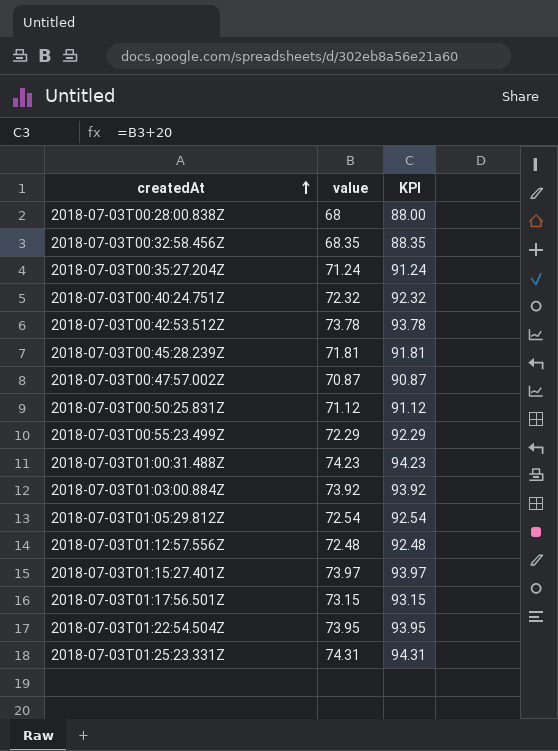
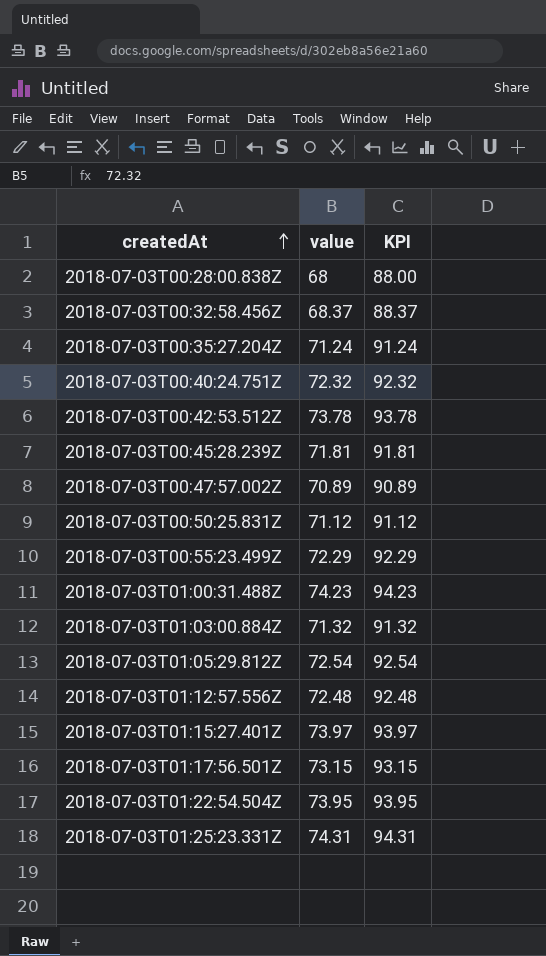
2018-07-03T00:32:58.456Z | value: 68.35 -> 68.37
2018-07-03T00:32:58.456Z | KPI: 88.35 -> 88.37
2018-07-03T00:47:57.002Z | value: 70.87 -> 70.89
2018-07-03T00:47:57.002Z | KPI: 90.87 -> 90.89
2018-07-03T01:03:00.884Z | value: 73.92 -> 71.32
2018-07-03T01:03:00.884Z | KPI: 93.92 -> 91.32

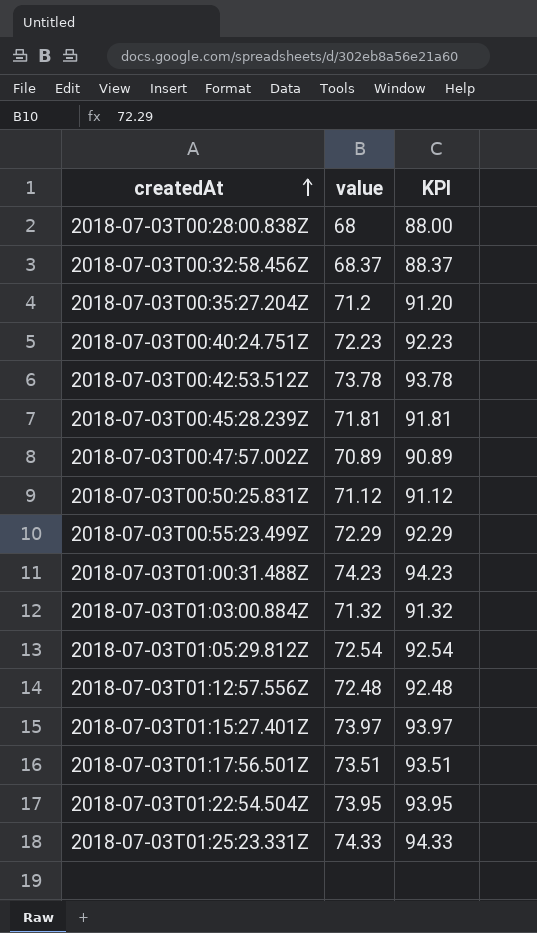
2018-07-03T00:35:27.204Z | value: 71.24 -> 71.2
2018-07-03T00:35:27.204Z | KPI: 91.24 -> 91.20
2018-07-03T00:40:24.751Z | value: 72.32 -> 72.23
2018-07-03T00:40:24.751Z | KPI: 92.32 -> 92.23
2018-07-03T01:17:56.501Z | value: 73.15 -> 73.51
2018-07-03T01:17:56.501Z | KPI: 93.15 -> 93.51
2018-07-03T01:25:23.331Z | value: 74.31 -> 74.33
2018-07-03T01:25:23.331Z | KPI: 94.31 -> 94.33

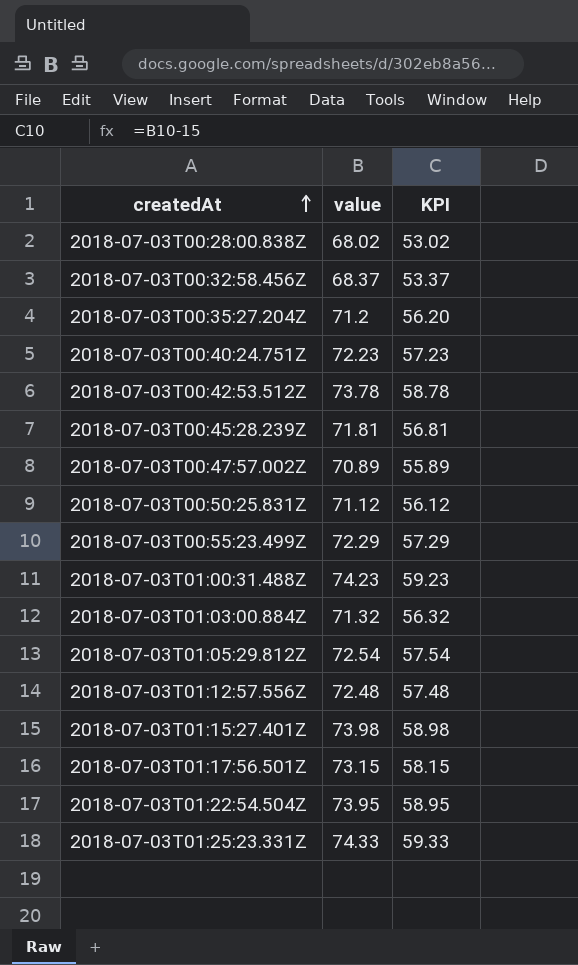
column KPI | formula: [value] + 20 -> [value] - 15
2018-07-03T00:28:00.838Z | value: 68 -> 68.02
2018-07-03T01:15:27.401Z | value: 73.97 -> 73.98
2018-07-03T01:17:56.501Z | value: 73.51 -> 73.15

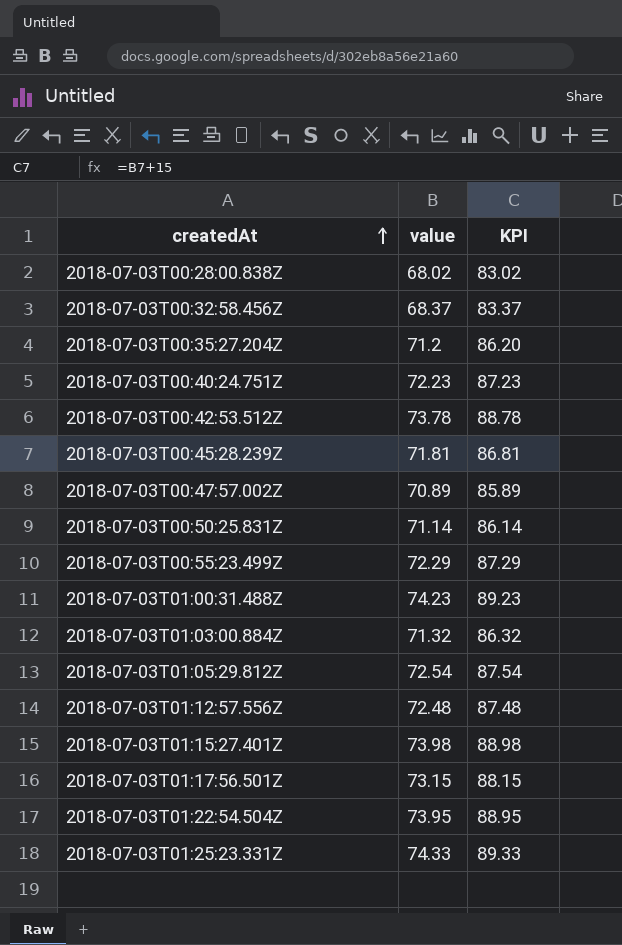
column KPI | formula: [value] - 15 -> [value] + 15
2018-07-03T00:50:25.831Z | value: 71.12 -> 71.14

